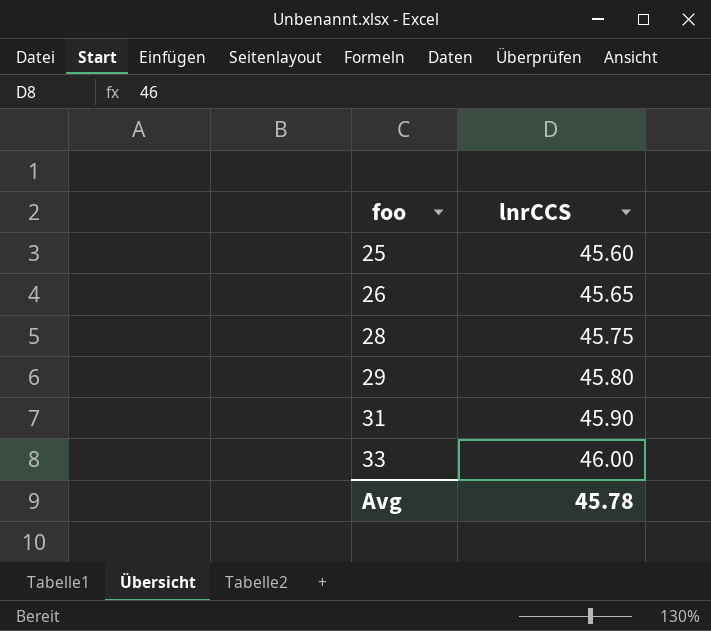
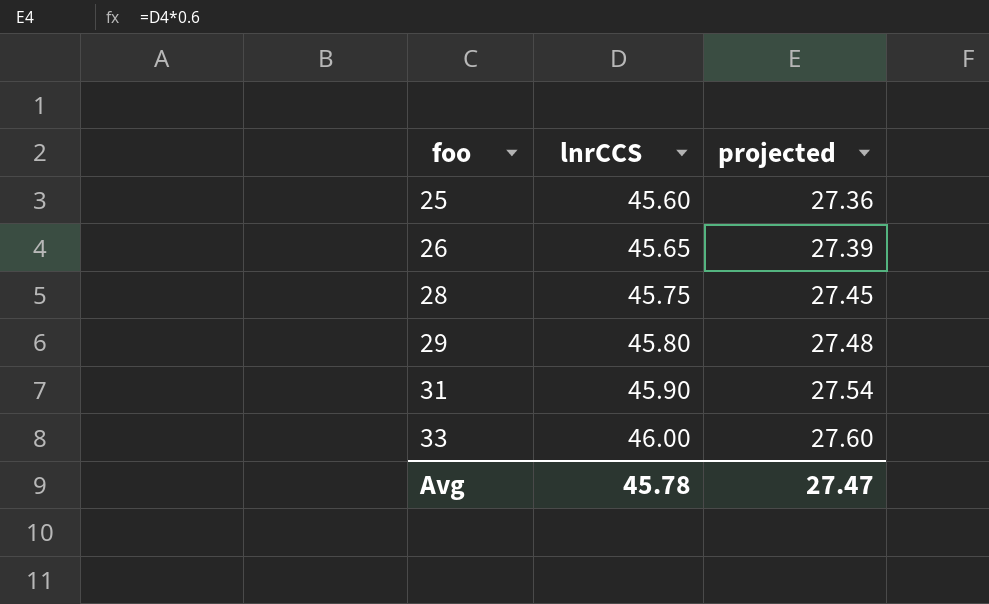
column projected | formula: none -> [lnrCCS] * 0.6

